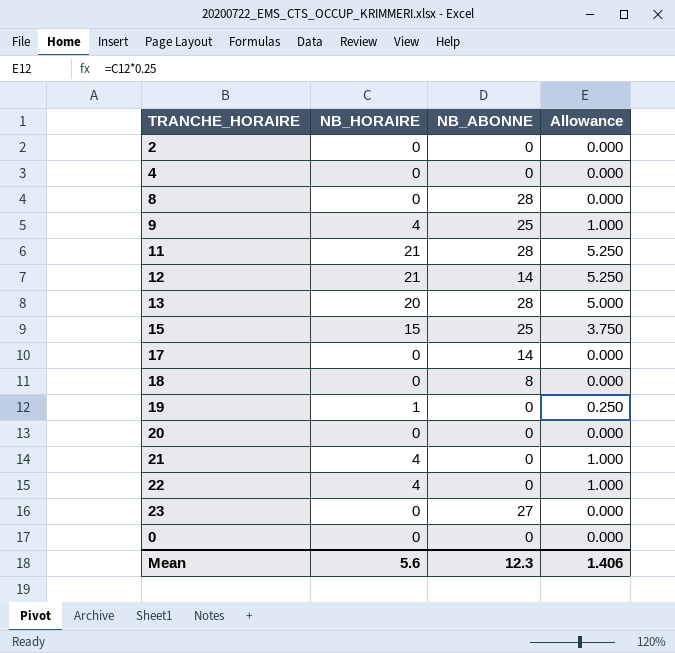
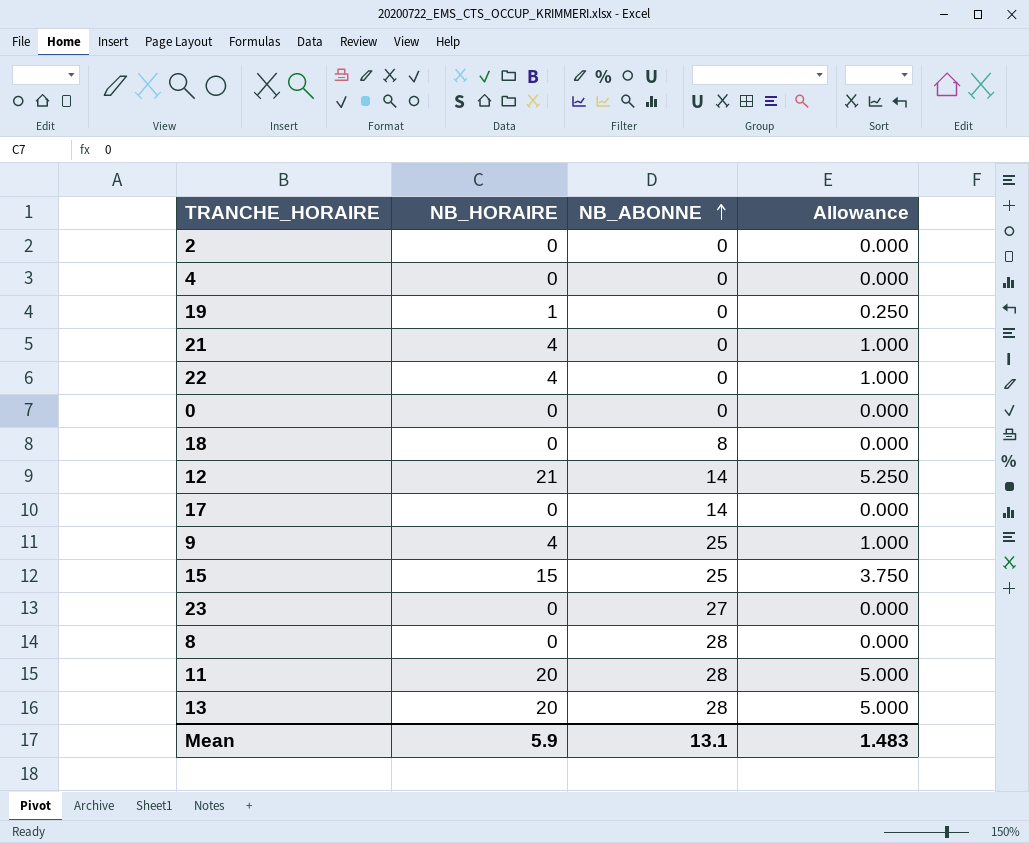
row order: none -> NB_ABONNE ascending
row 20: 0 | 0 | 0.000 -> none
11 | NB_HORAIRE: 21 -> 20
11 | Allowance: 5.250 -> 5.000
Mean | NB_HORAIRE: 5.6 -> 5.9
Mean | NB_ABONNE: 12.3 -> 13.1
Mean | Allowance: 1.406 -> 1.483

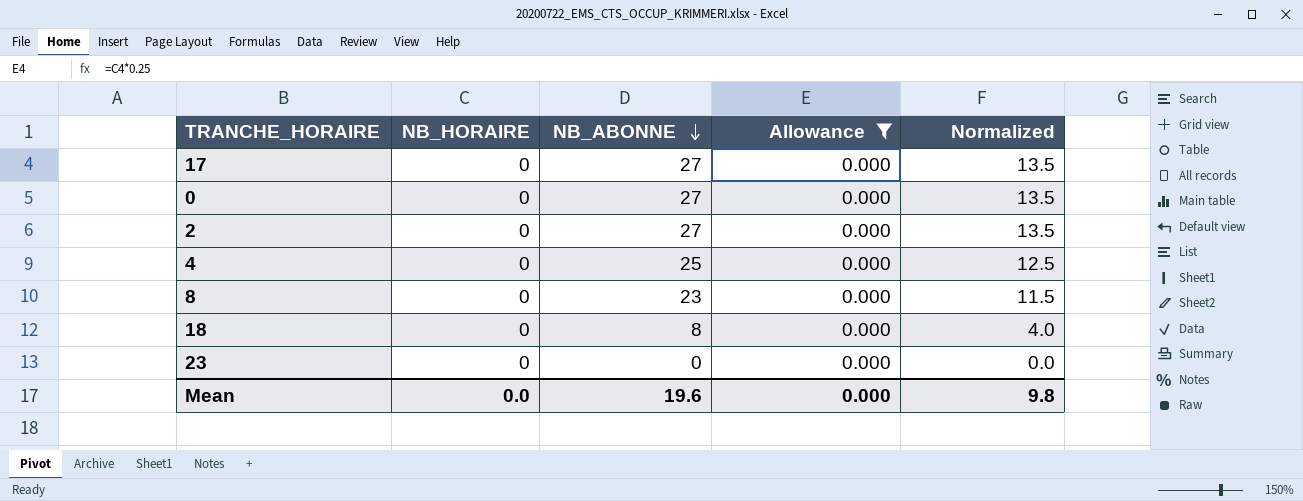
filter: none -> Allowance = 0.000
row order: NB_ABONNE ascending -> NB_ABONNE descending
column Normalized | formula: none -> [NB_ABONNE] * 0.5
17 | NB_ABONNE: 14 -> 27
0 | NB_ABONNE: 0 -> 27
2 | NB_ABONNE: 0 -> 27
4 | NB_ABONNE: 0 -> 25
8 | NB_ABONNE: 28 -> 23
23 | NB_ABONNE: 27 -> 0
Mean | NB_HORAIRE: 5.9 -> 0.0
Mean | NB_ABONNE: 13.1 -> 19.6
Mean | Allowance: 1.483 -> 0.000

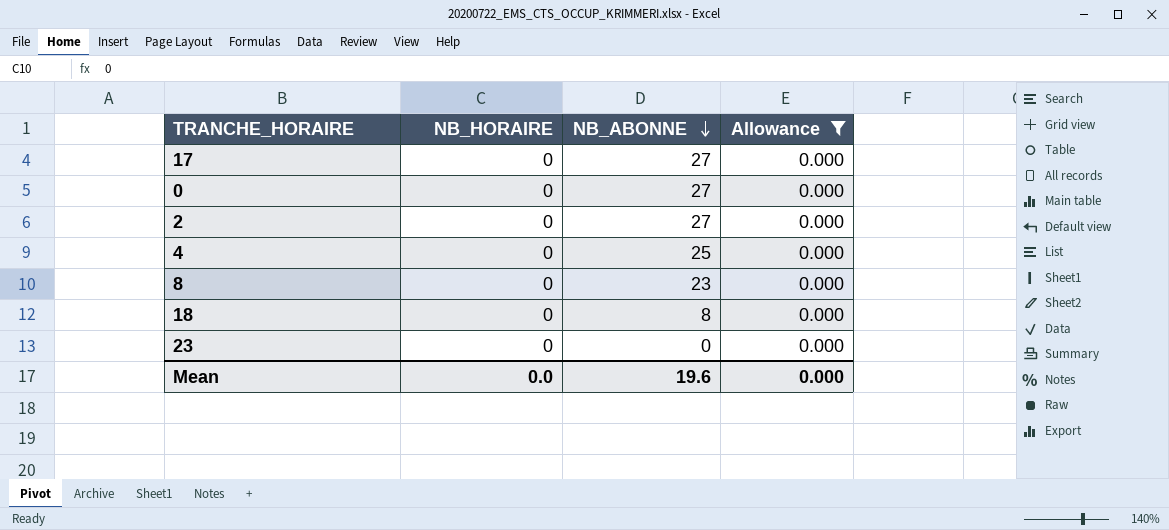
column Normalized | formula: [NB_ABONNE] * 0.5 -> none

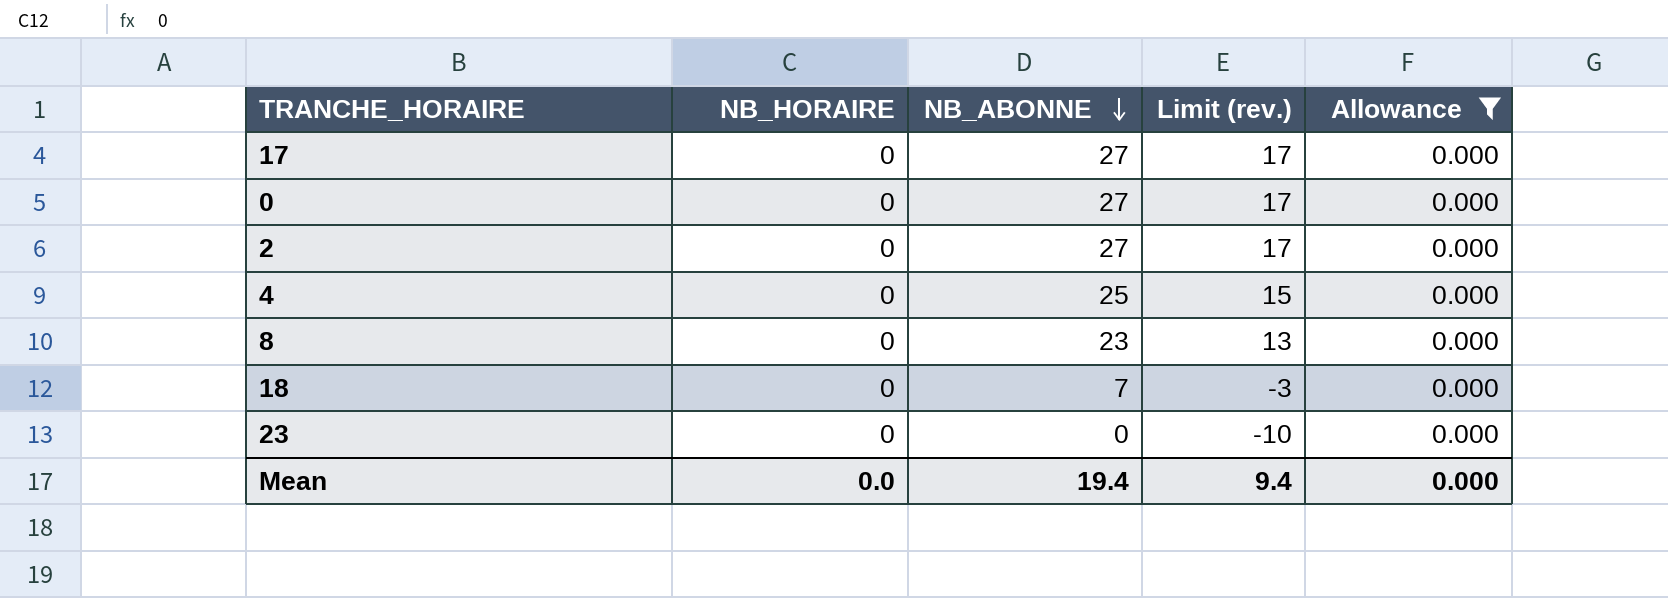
column Limit (rev.) | formula: none -> [NB_ABONNE] - 10
18 | NB_ABONNE: 8 -> 7
Mean | NB_ABONNE: 19.6 -> 19.4

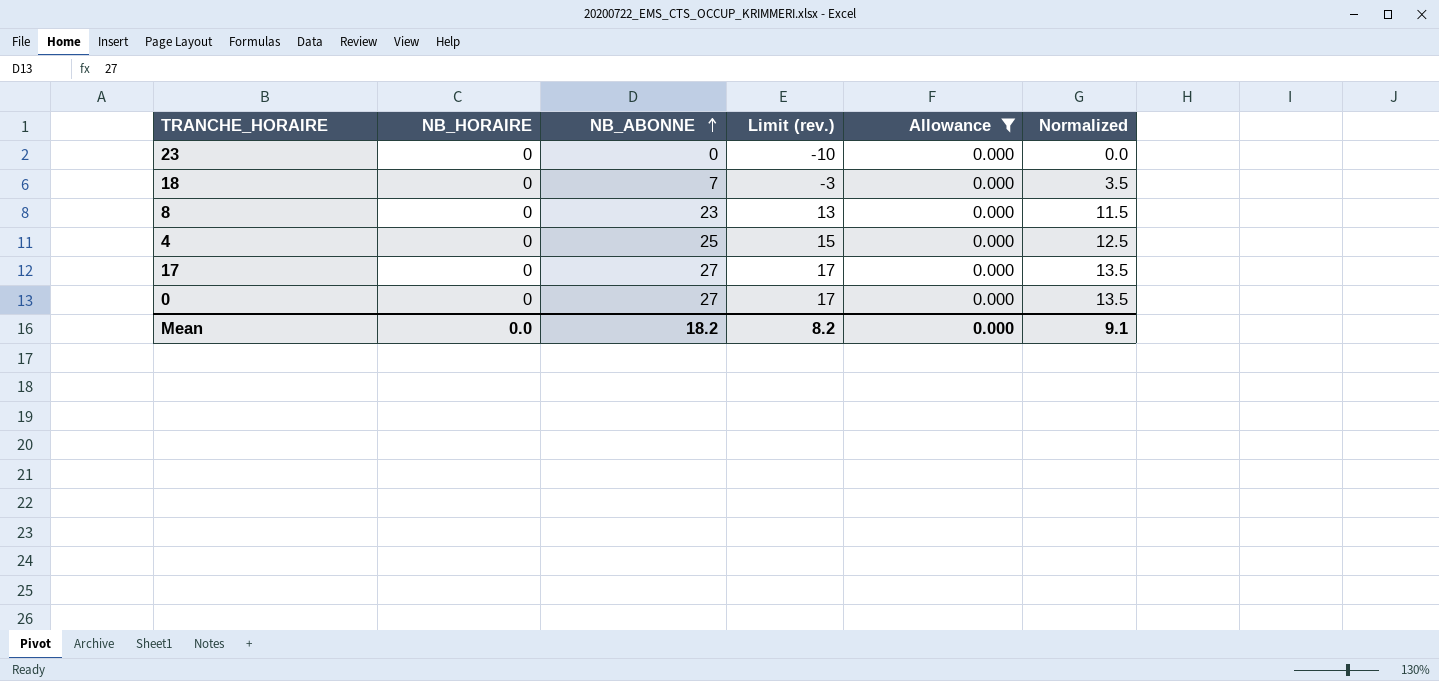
row order: NB_ABONNE descending -> NB_ABONNE ascending
column Normalized | formula: none -> [NB_ABONNE] * 0.5
row 2: 0 | 27 | 17 | 0.000 -> none
Mean | NB_ABONNE: 19.4 -> 18.2
Mean | Limit (rev.): 9.4 -> 8.2

